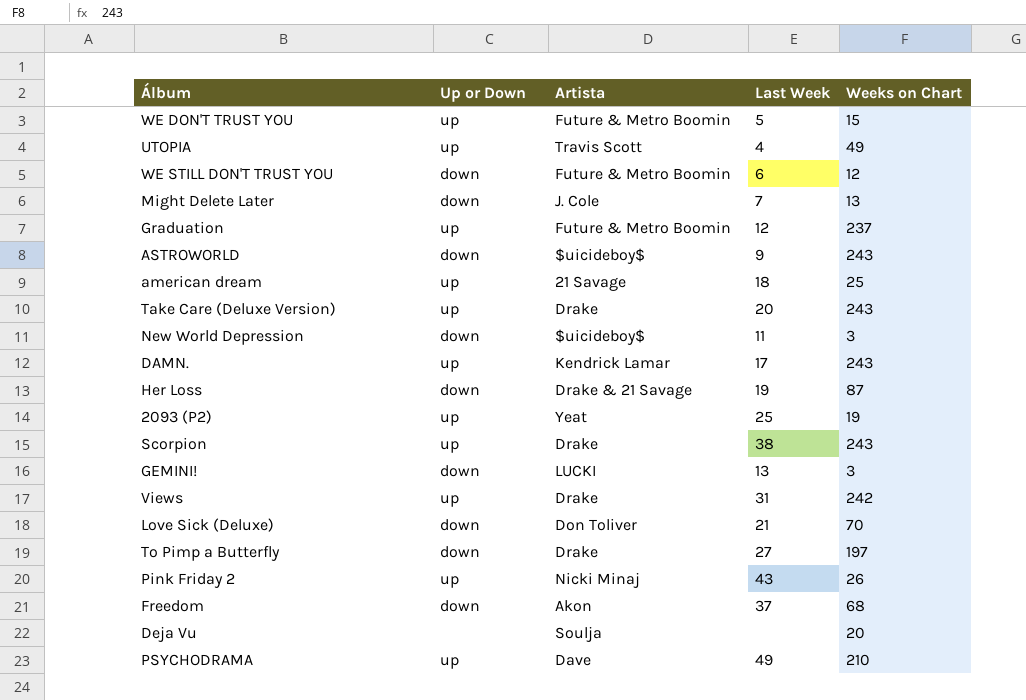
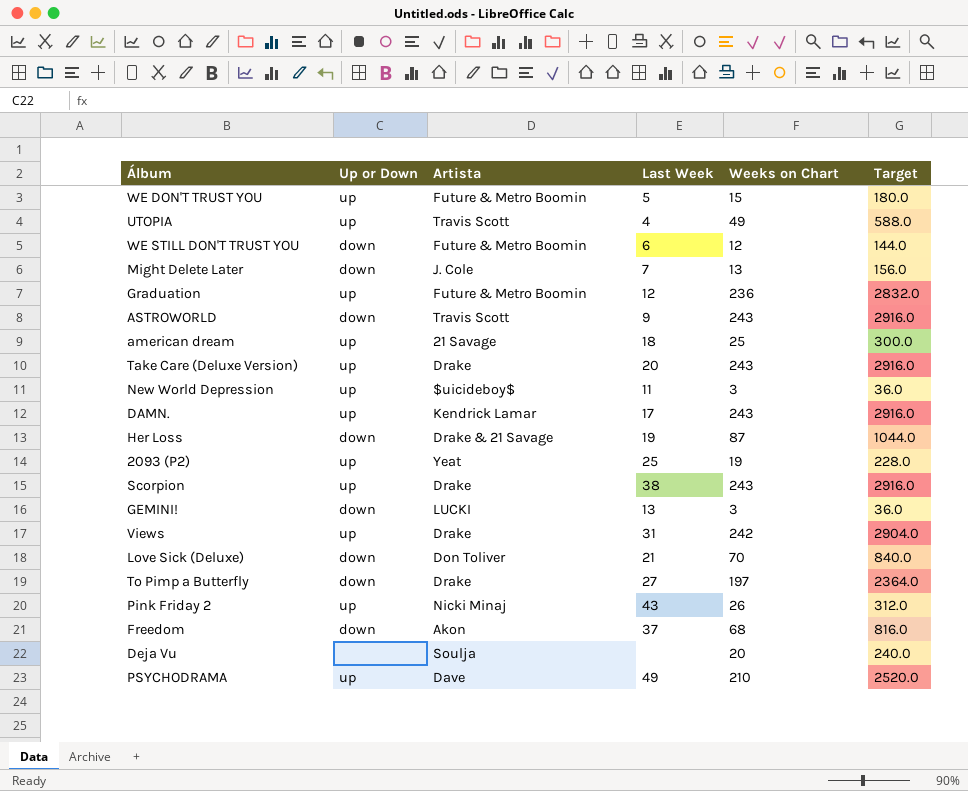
column Target | formula: none -> [Weeks on Chart] * 12
Graduation | Weeks on Chart: 237 -> 236
ASTROWORLD | Artista: $uicideboy$ -> Travis Scott
New World Depression | Up or Down: down -> up

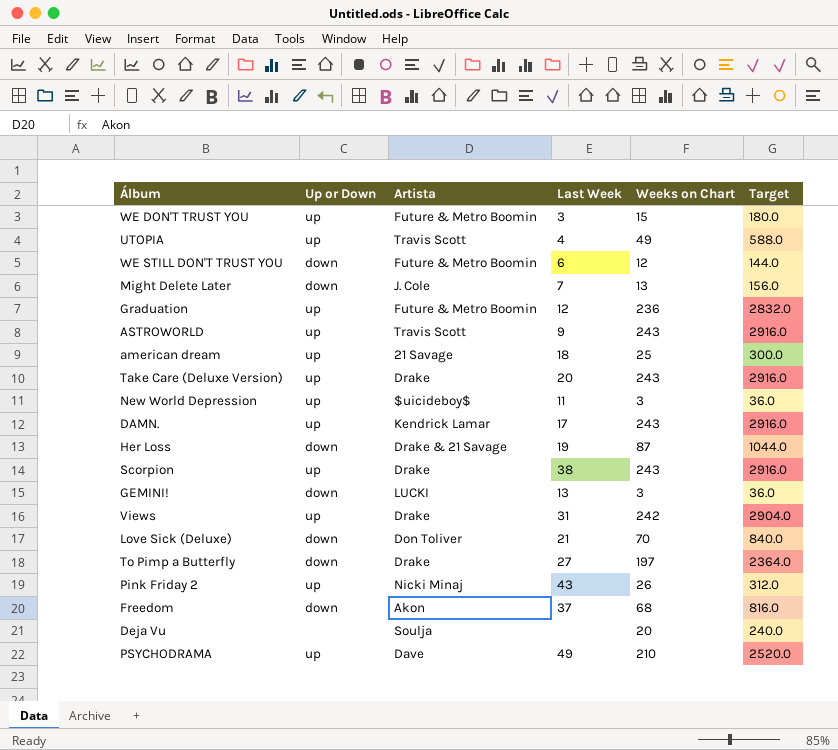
row 2093 (P2): up | Yeat | 25 | 19 | 228.0 -> none
WE DON'T TRUST YOU | Last Week: 5 -> 3
ASTROWORLD | Up or Down: down -> up

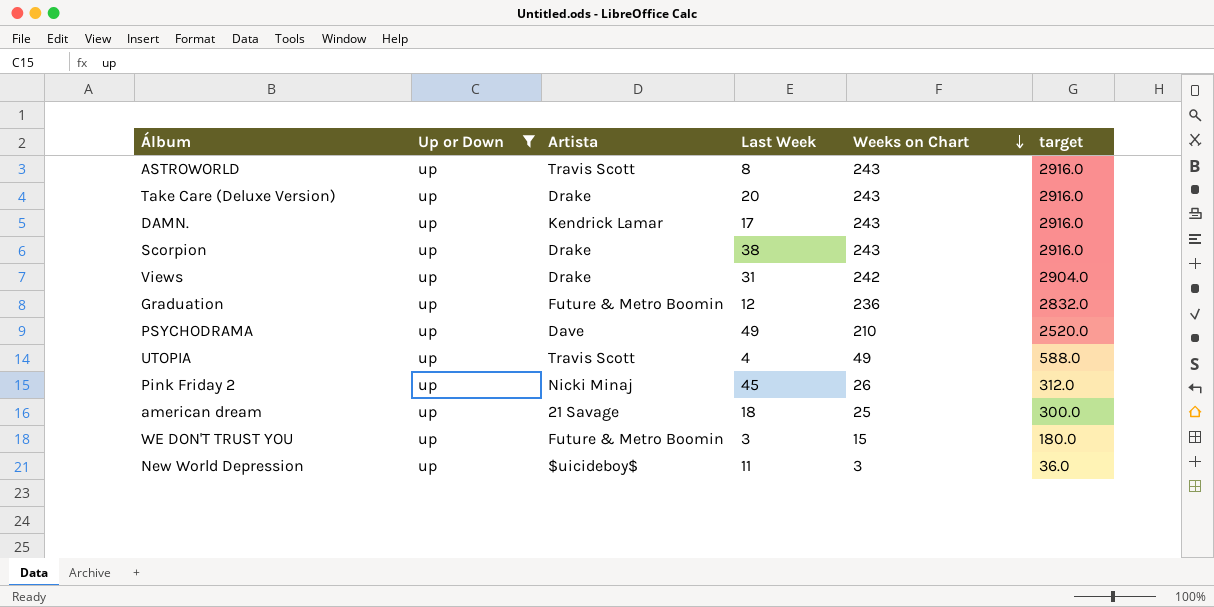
filter: none -> Up or Down = up
row order: none -> Weeks on Chart descending
column name: Target -> target
ASTROWORLD | Last Week: 9 -> 8
Pink Friday 2 | Last Week: 43 -> 45

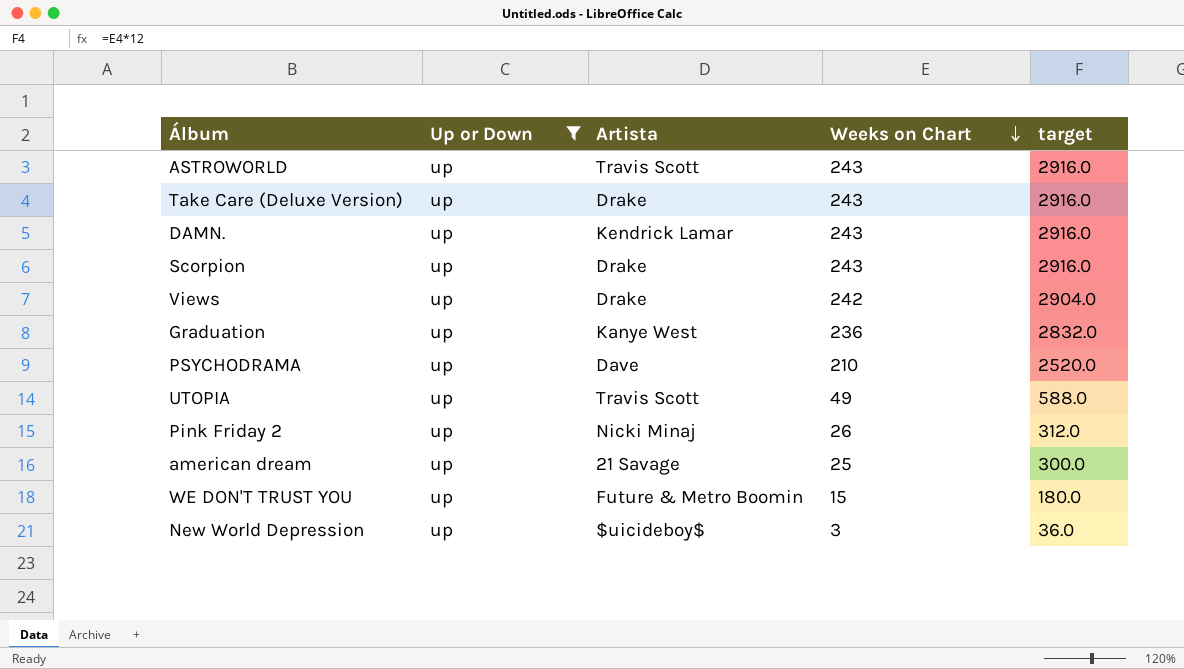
column Last Week | position: 4 -> none
Graduation | Artista: Future & Metro Boomin -> Kanye West

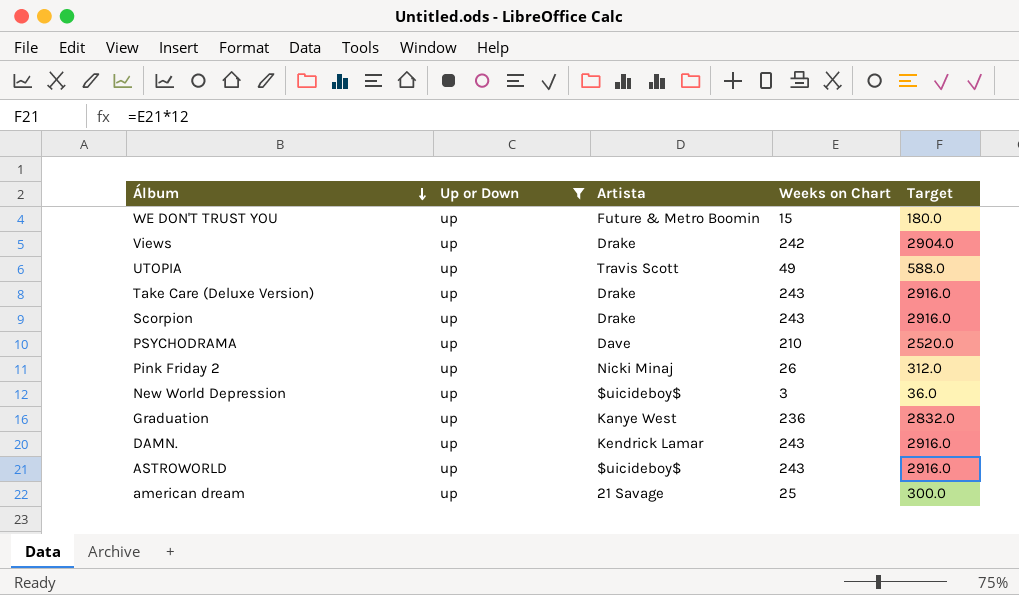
row order: Weeks on Chart descending -> Álbum descending
column name: target -> Target
ASTROWORLD | Artista: Travis Scott -> $uicideboy$

